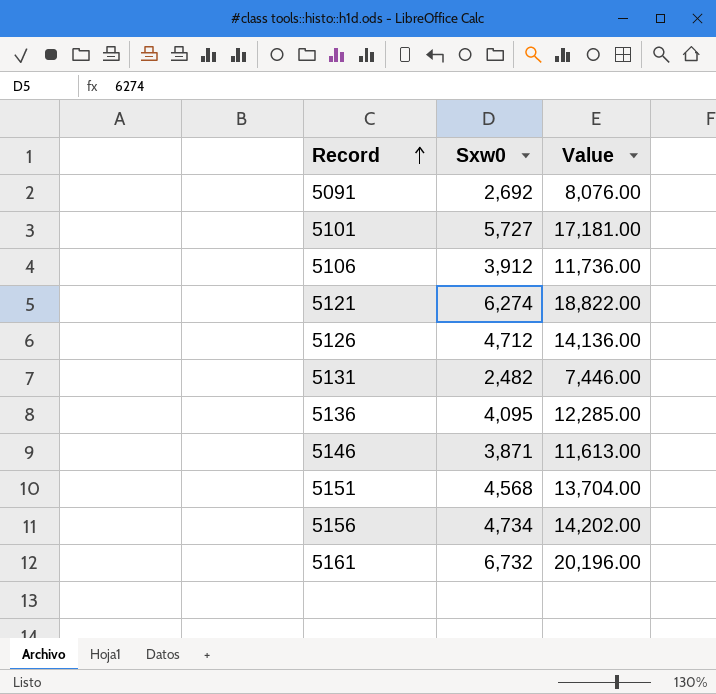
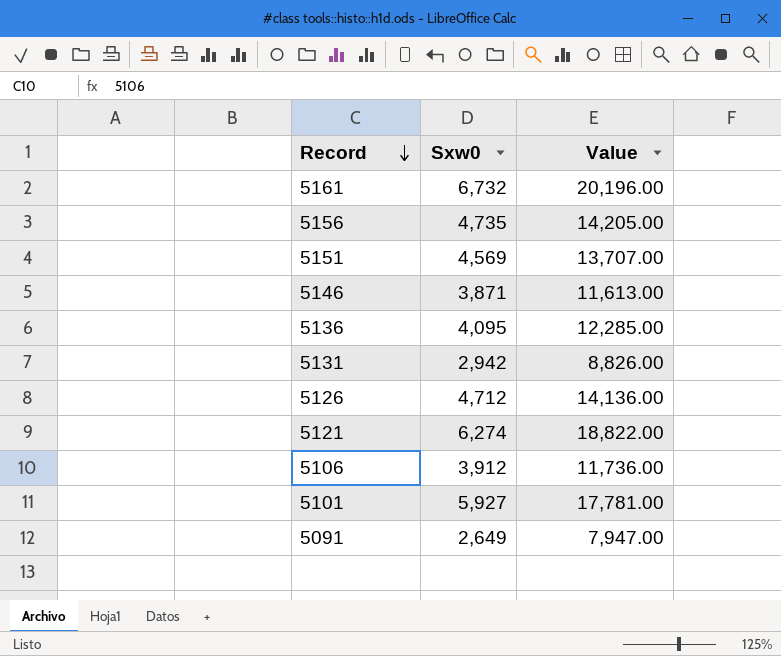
row order: Record ascending -> Record descending
5156 | Sxw0: 4,734 -> 4,735
5156 | Value: 14,202.00 -> 14,205.00
5151 | Sxw0: 4,568 -> 4,569
5151 | Value: 13,704.00 -> 13,707.00
5131 | Sxw0: 2,482 -> 2,942
5131 | Value: 7,446.00 -> 8,826.00
5101 | Sxw0: 5,727 -> 5,927
5101 | Value: 17,181.00 -> 17,781.00
5091 | Sxw0: 2,692 -> 2,649
5091 | Value: 8,076.00 -> 7,947.00

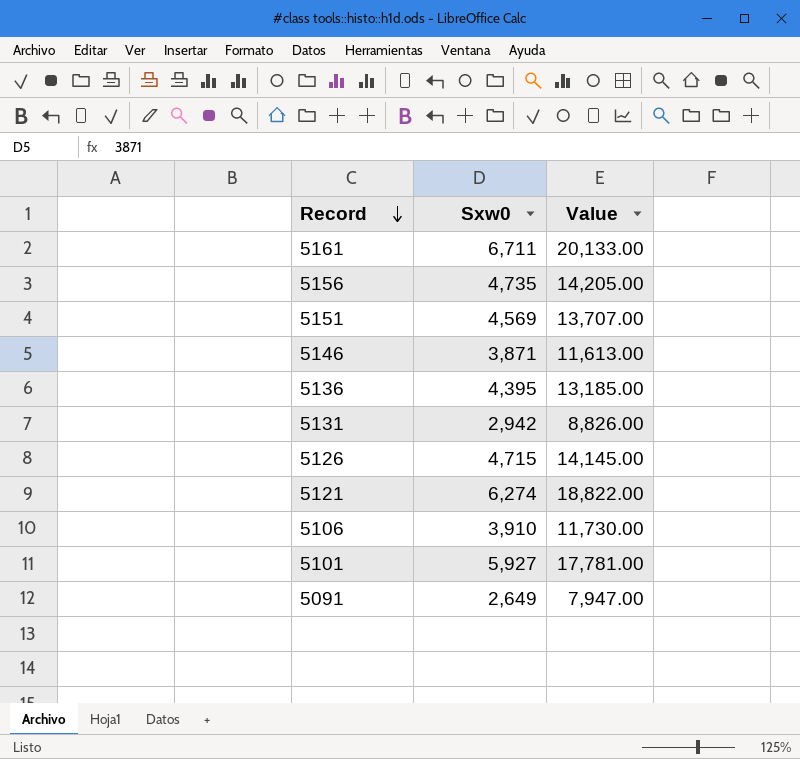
5161 | Sxw0: 6,732 -> 6,711
5161 | Value: 20,196.00 -> 20,133.00
5136 | Sxw0: 4,095 -> 4,395
5136 | Value: 12,285.00 -> 13,185.00
5126 | Sxw0: 4,712 -> 4,715
5126 | Value: 14,136.00 -> 14,145.00
5106 | Sxw0: 3,912 -> 3,910
5106 | Value: 11,736.00 -> 11,730.00

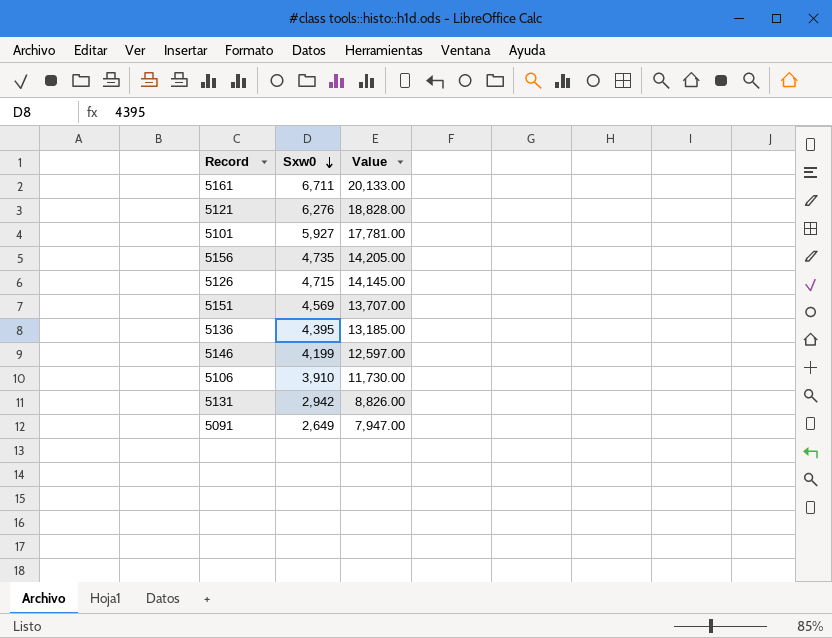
row order: Record descending -> Sxw0 descending
5121 | Sxw0: 6,274 -> 6,276
5121 | Value: 18,822.00 -> 18,828.00
5146 | Sxw0: 3,871 -> 4,199
5146 | Value: 11,613.00 -> 12,597.00

